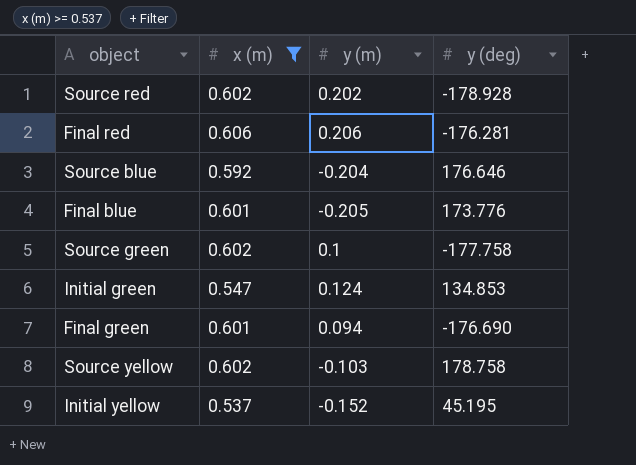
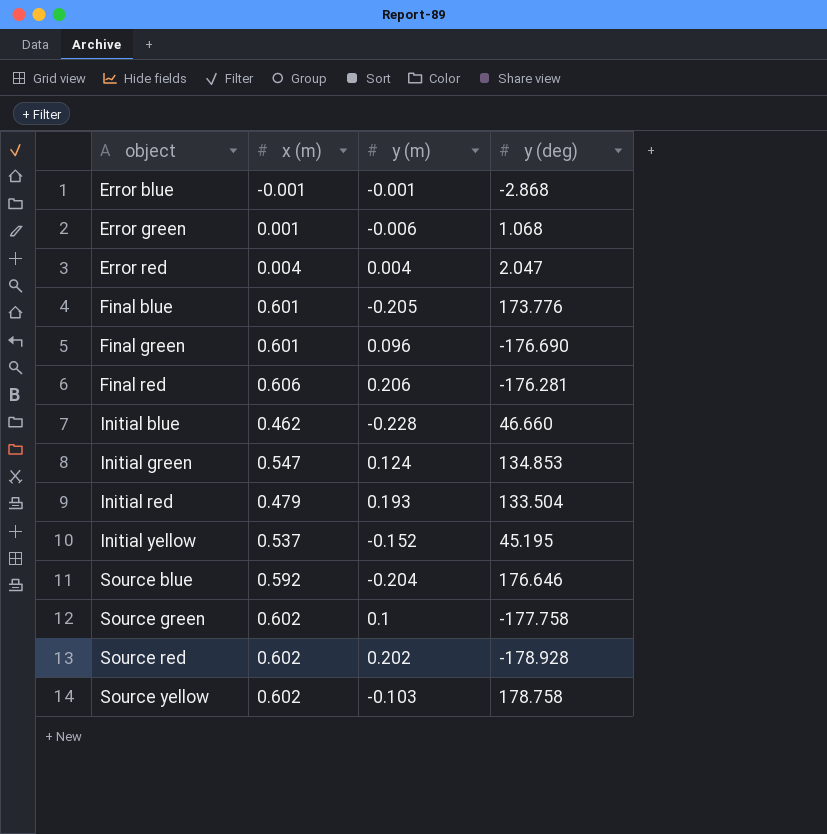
filter: x (m) >= 0.537 -> none
row order: none -> object ascending
Final green | y (m): 0.094 -> 0.096

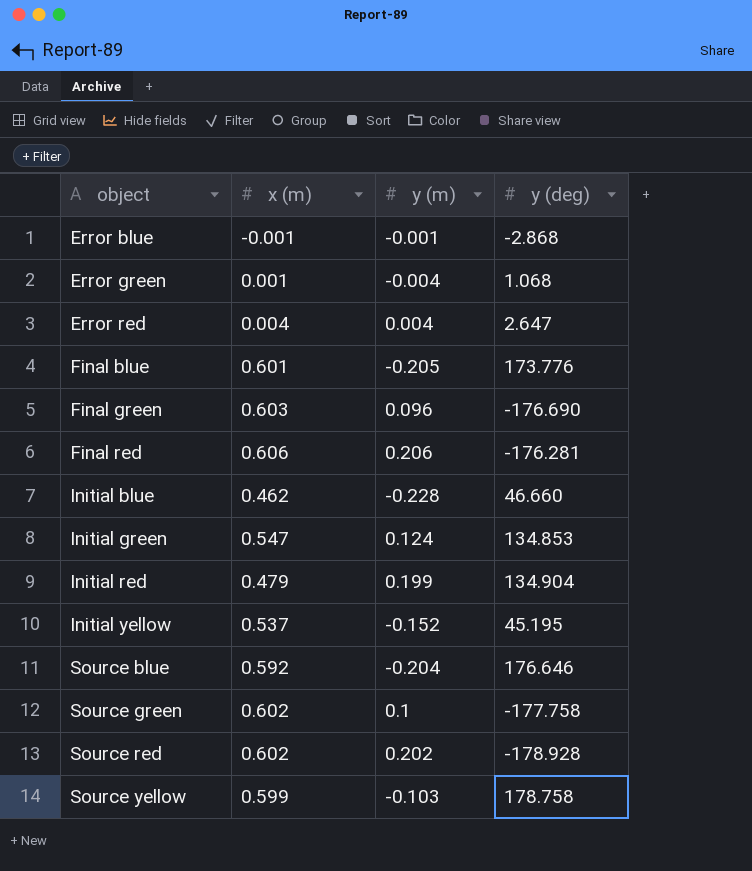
Error green | y (m): -0.006 -> -0.004
Error red | y (deg): 2.047 -> 2.647
Final green | x (m): 0.601 -> 0.603
Initial red | y (m): 0.193 -> 0.199
Initial red | y (deg): 133.504 -> 134.904
Source yellow | x (m): 0.602 -> 0.599

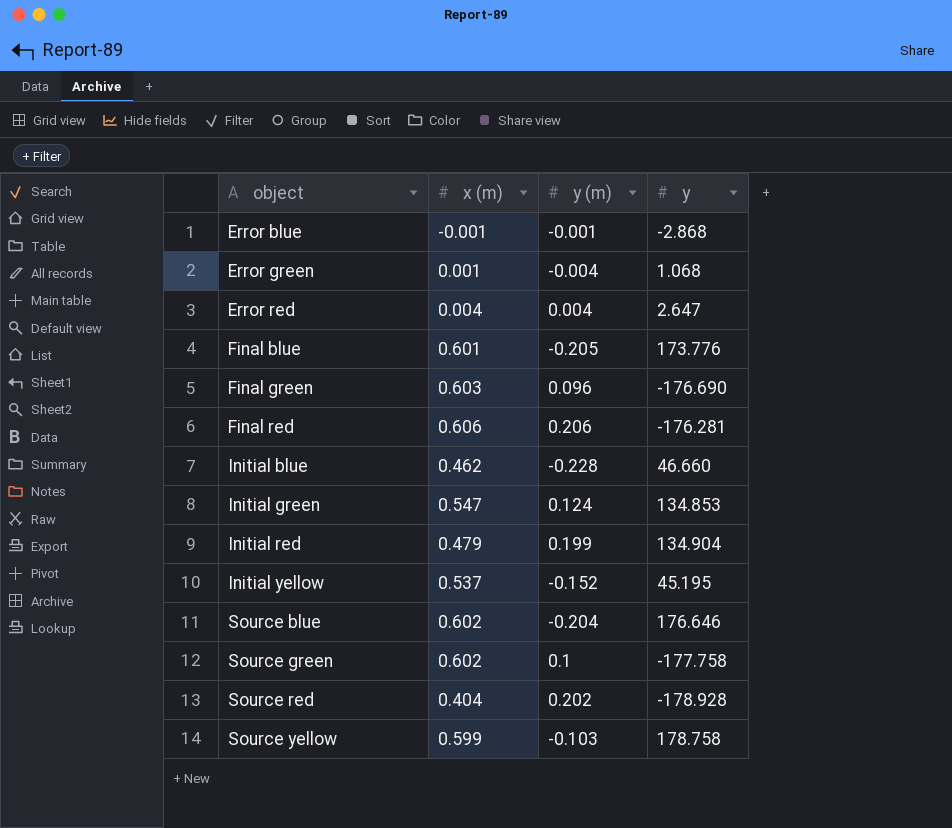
column name: y (deg) -> y
Source blue | x (m): 0.592 -> 0.602
Source red | x (m): 0.602 -> 0.404

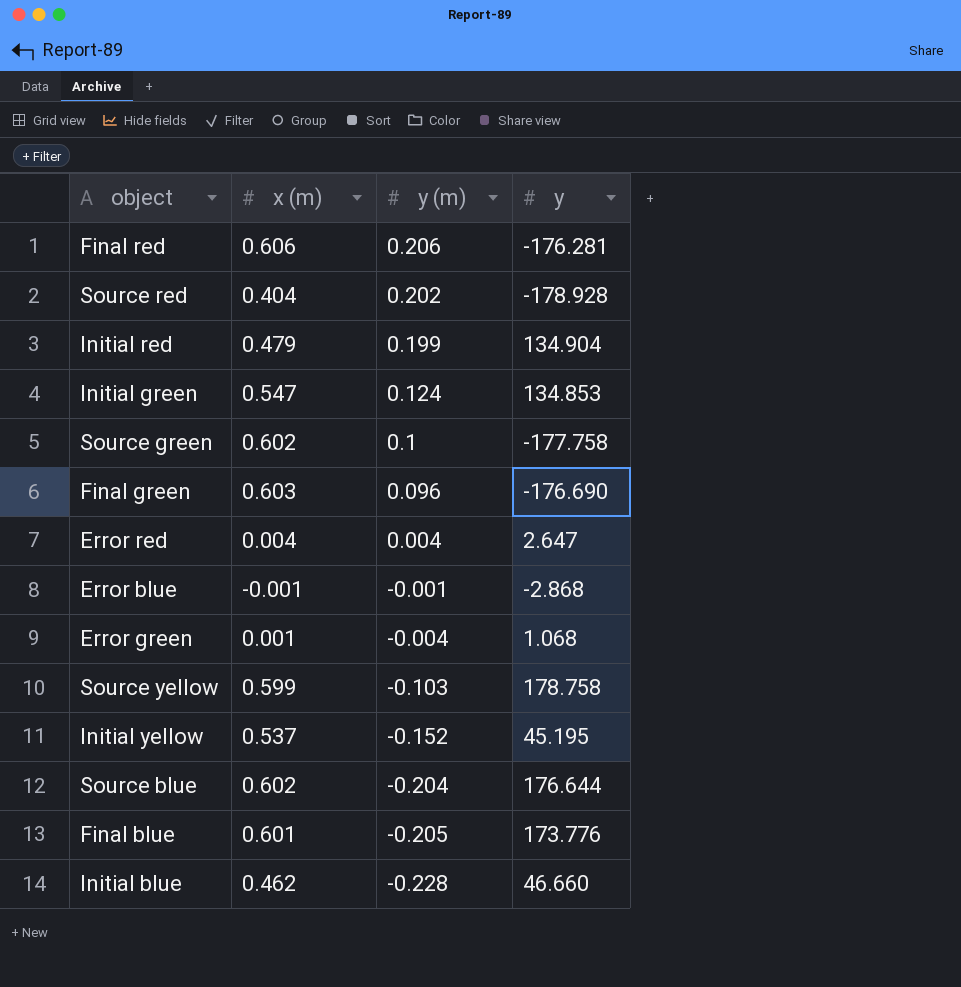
row order: object ascending -> y (m) descending
Source blue | y: 176.646 -> 176.644

